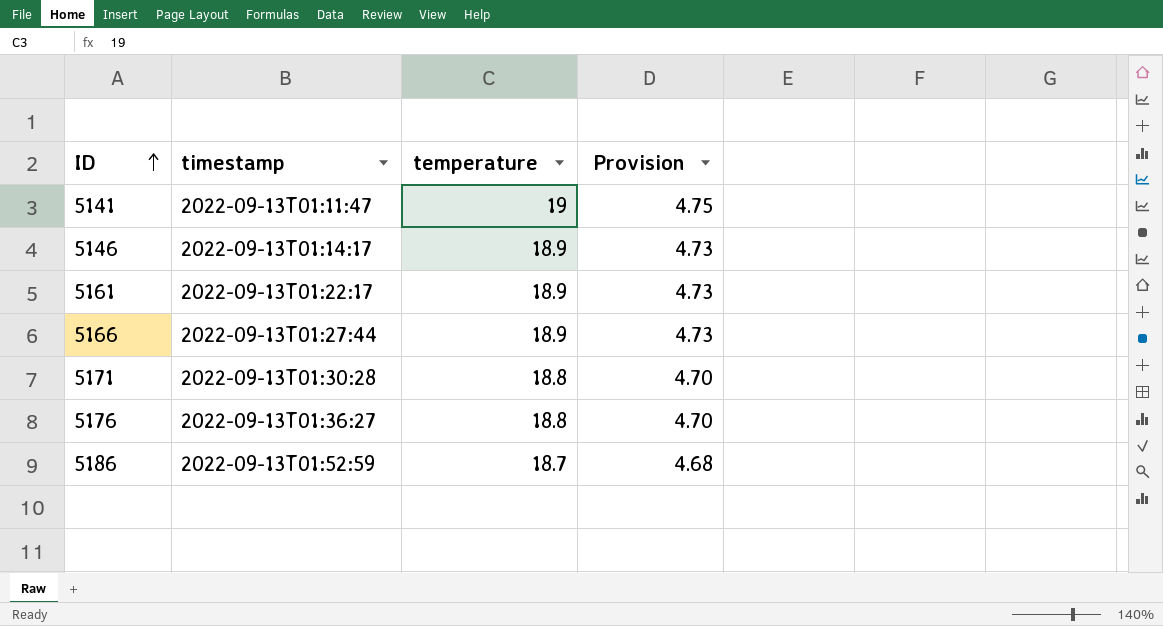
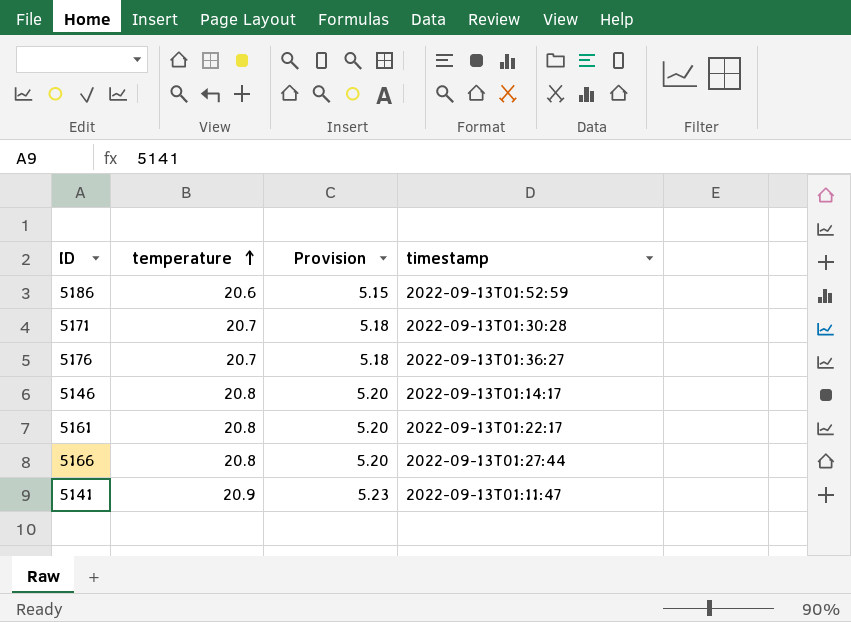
row order: ID ascending -> temperature ascending
column timestamp | position: 2 -> 4
5186 | temperature: 18.7 -> 20.6
5186 | Provision: 4.68 -> 5.15
5171 | temperature: 18.8 -> 20.7
5171 | Provision: 4.70 -> 5.18
5176 | temperature: 18.8 -> 20.7
5176 | Provision: 4.70 -> 5.18
5146 | temperature: 18.9 -> 20.8
5146 | Provision: 4.73 -> 5.20
5161 | temperature: 18.9 -> 20.8
5161 | Provision: 4.73 -> 5.20
5166 | temperature: 18.9 -> 20.8
5166 | Provision: 4.73 -> 5.20
5141 | temperature: 19 -> 20.9
5141 | Provision: 4.75 -> 5.23

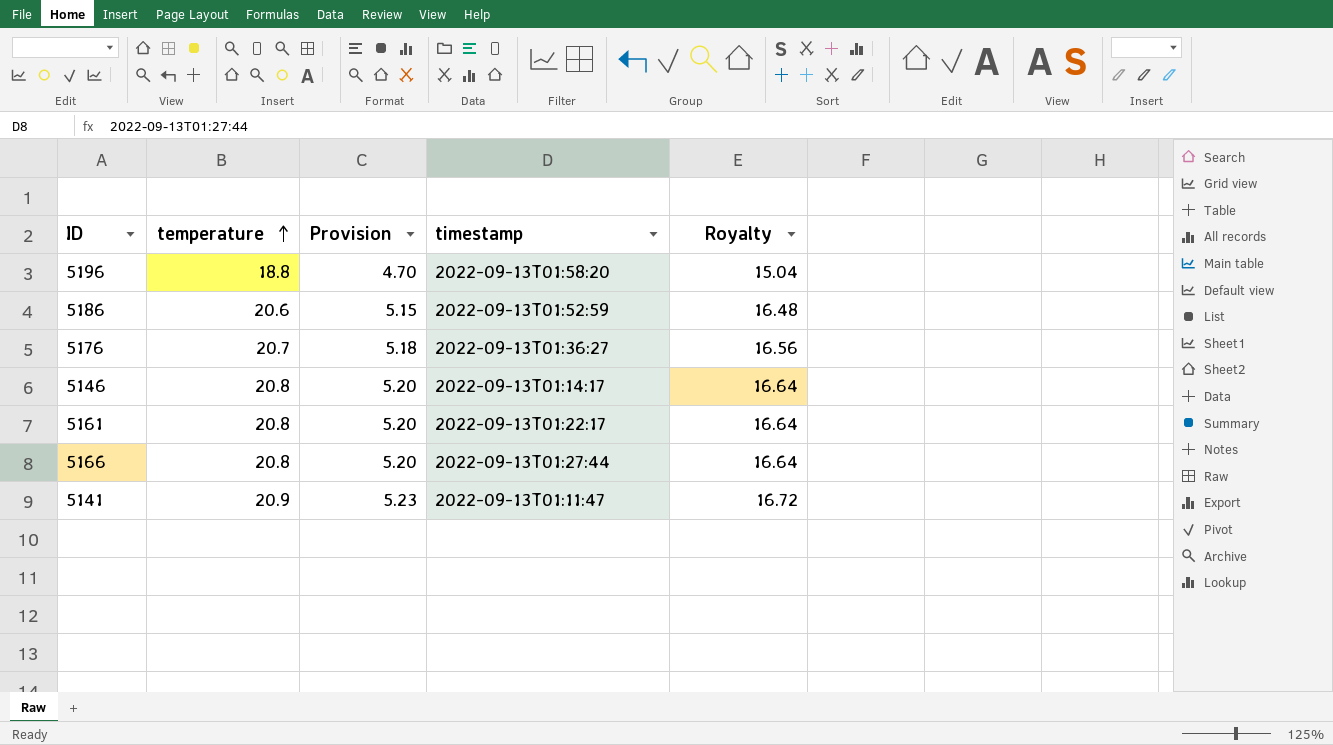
column Royalty | formula: none -> [temperature] * 0.8
row 5171: 20.7 | 5.18 | 2022-09-13T01:30:28 -> none
row 5196: none -> 18.8 | 4.70 | 2022-09-13T01:58:20 | 15.04

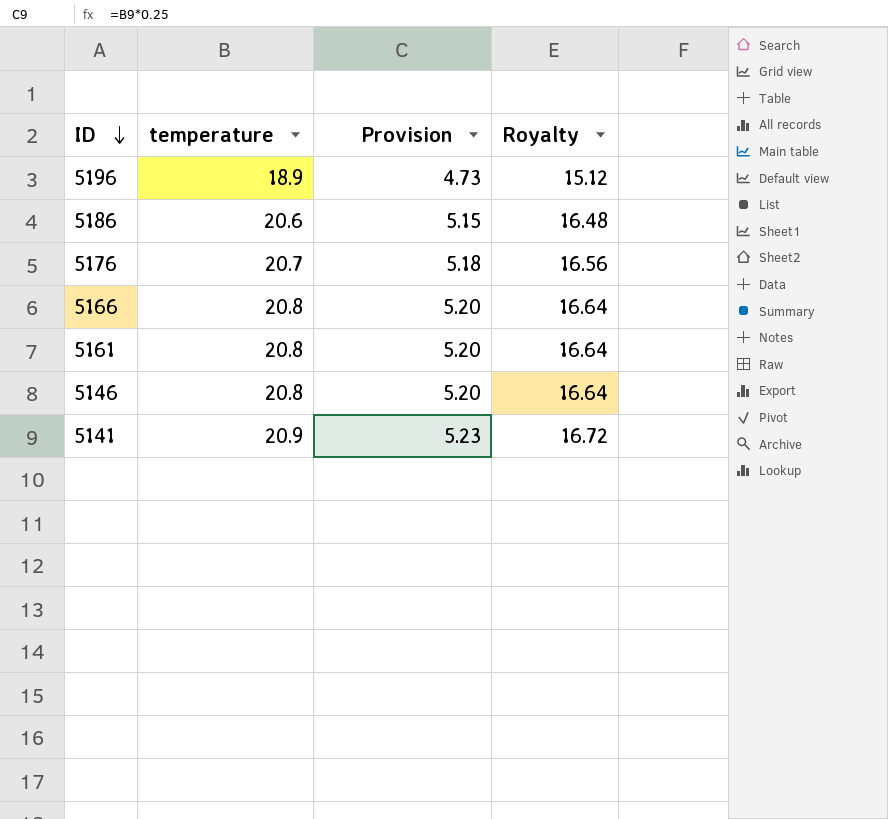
row order: temperature ascending -> ID descending
column timestamp | position: 4 -> none
5196 | temperature: 18.8 -> 18.9
5196 | Provision: 4.70 -> 4.73
5196 | Royalty: 15.04 -> 15.12

